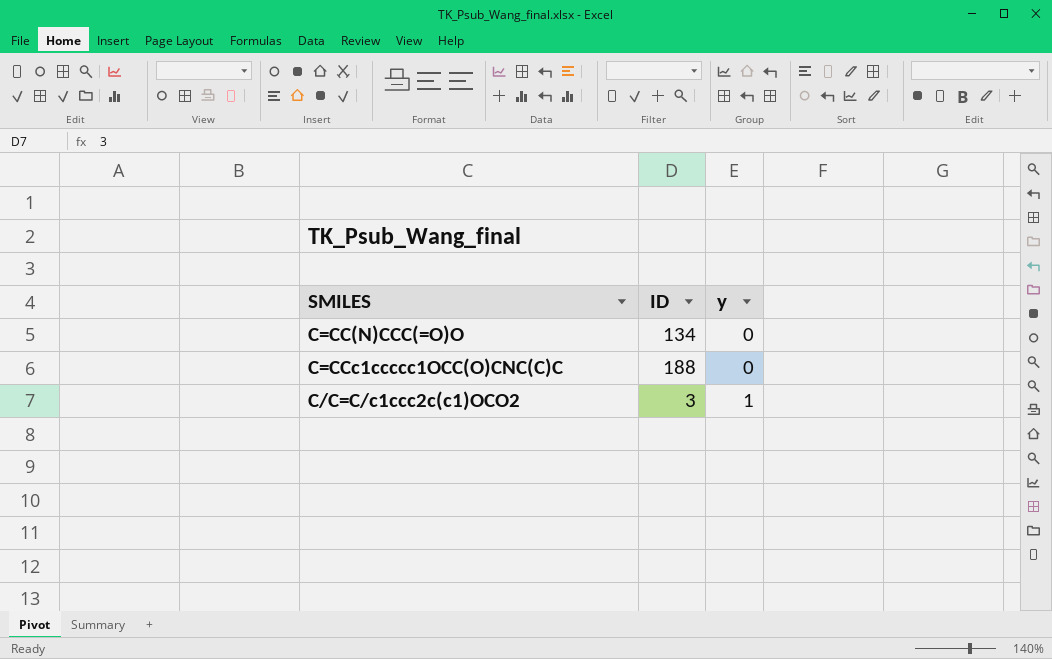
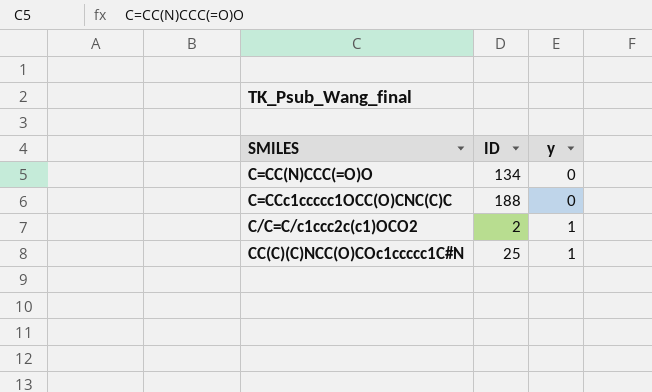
C/C=C/c1ccc2c(c1)OCO2 | ID: 3 -> 2
row CC(C)(C)NCC(O)COc1ccccc1C#N: none -> 25 | 1

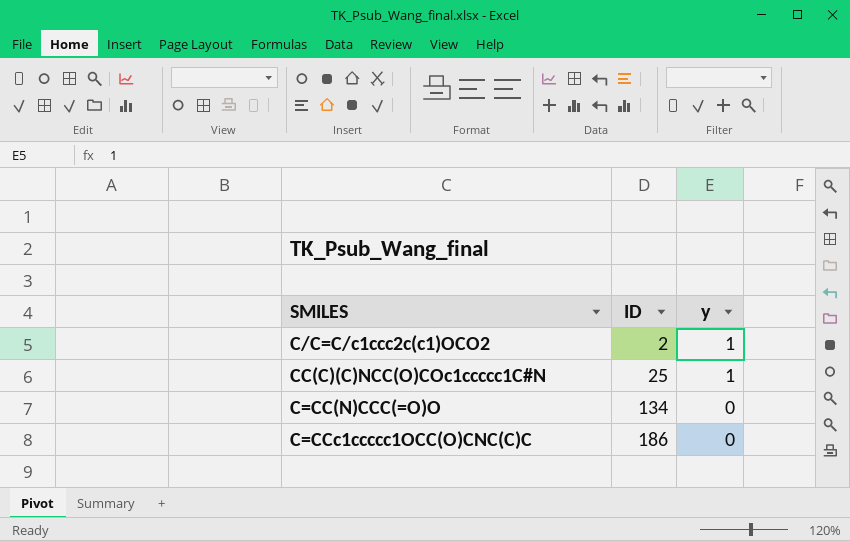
row order: y ascending -> ID ascending
C=CCc1ccccc1OCC(O)CNC(C)C | ID: 188 -> 186

